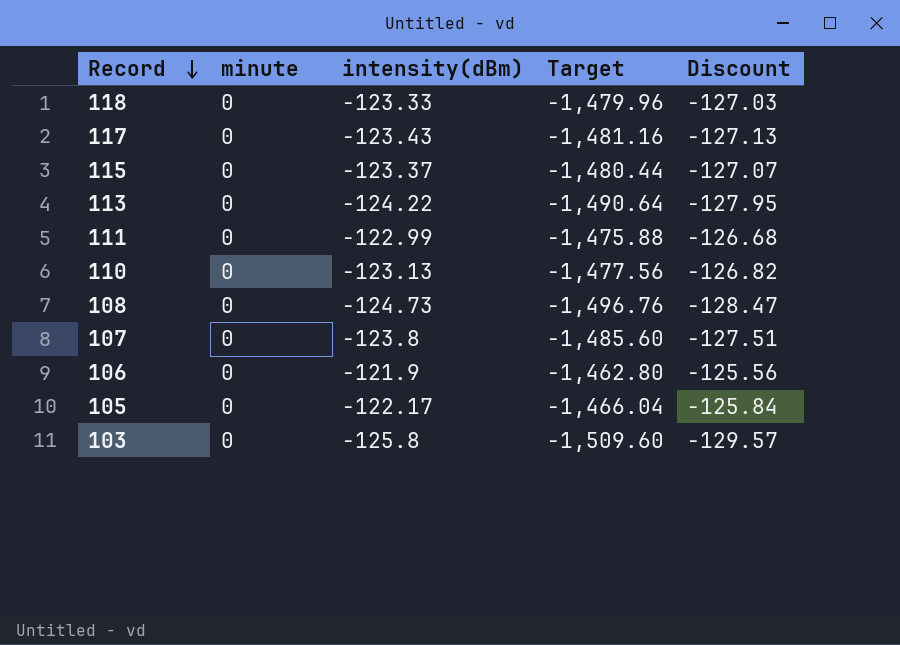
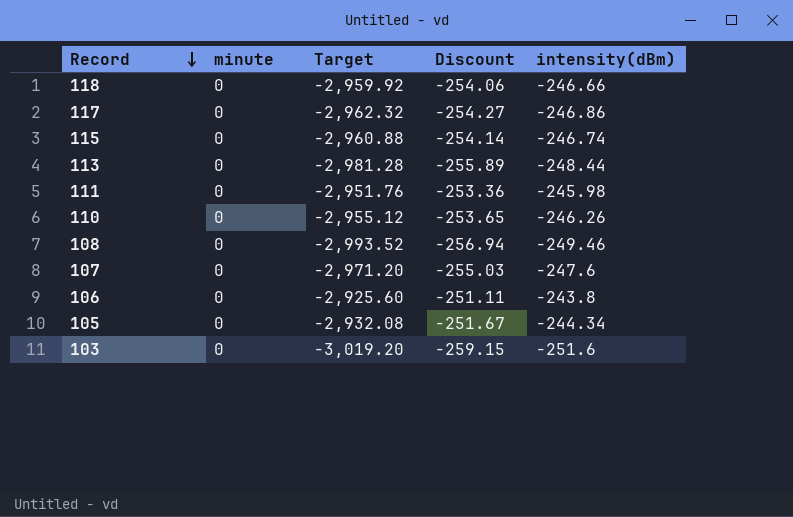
column intensity(dBm) | position: 3 -> 5
118 | Target: -1,479.96 -> -2,959.92
118 | Discount: -127.03 -> -254.06
118 | intensity(dBm): -123.33 -> -246.66
117 | Target: -1,481.16 -> -2,962.32
117 | Discount: -127.13 -> -254.27
117 | intensity(dBm): -123.43 -> -246.86
115 | Target: -1,480.44 -> -2,960.88
115 | Discount: -127.07 -> -254.14
115 | intensity(dBm): -123.37 -> -246.74
113 | Target: -1,490.64 -> -2,981.28
113 | Discount: -127.95 -> -255.89
113 | intensity(dBm): -124.22 -> -248.44
111 | Target: -1,475.88 -> -2,951.76
111 | Discount: -126.68 -> -253.36
111 | intensity(dBm): -122.99 -> -245.98
110 | Target: -1,477.56 -> -2,955.12
110 | Discount: -126.82 -> -253.65
110 | intensity(dBm): -123.13 -> -246.26
108 | Target: -1,496.76 -> -2,993.52
108 | Discount: -128.47 -> -256.94
108 | intensity(dBm): -124.73 -> -249.46
107 | Target: -1,485.60 -> -2,971.20
107 | Discount: -127.51 -> -255.03
107 | intensity(dBm): -123.8 -> -247.6
106 | Target: -1,462.80 -> -2,925.60
106 | Discount: -125.56 -> -251.11
106 | intensity(dBm): -121.9 -> -243.8
105 | Target: -1,466.04 -> -2,932.08
105 | Discount: -125.84 -> -251.67
105 | intensity(dBm): -122.17 -> -244.34
103 | Target: -1,509.60 -> -3,019.20
103 | Discount: -129.57 -> -259.15
103 | intensity(dBm): -125.8 -> -251.6

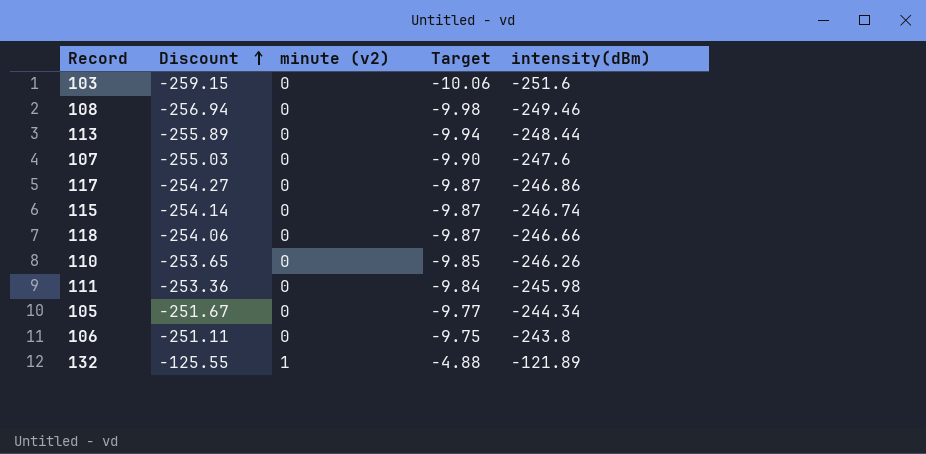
row order: Record descending -> Discount ascending
column Discount | position: 4 -> 2
column name: minute -> minute (v2)
column Target | formula: [intensity(dBm)] * 12 -> [intensity(dBm)] * 0.04
row 132: none -> -125.55 | 1 | -4.88 | -121.89

